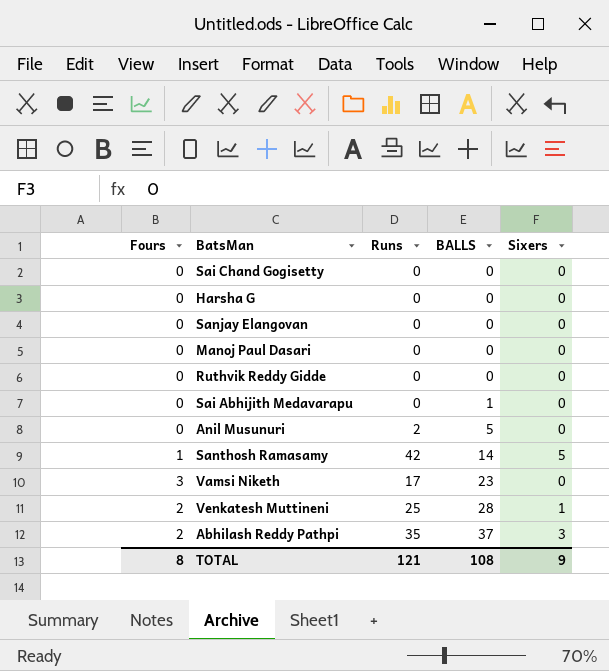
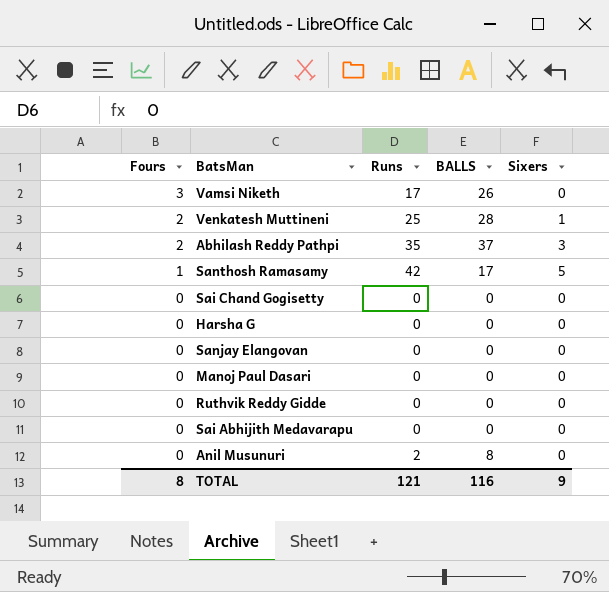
row order: BALLS ascending -> Fours descending
Vamsi Niketh | BALLS: 23 -> 26
Santhosh Ramasamy | BALLS: 14 -> 17
Sai Abhijith Medavarapu | BALLS: 1 -> 0
Anil Musunuri | BALLS: 5 -> 8
TOTAL | BALLS: 108 -> 116

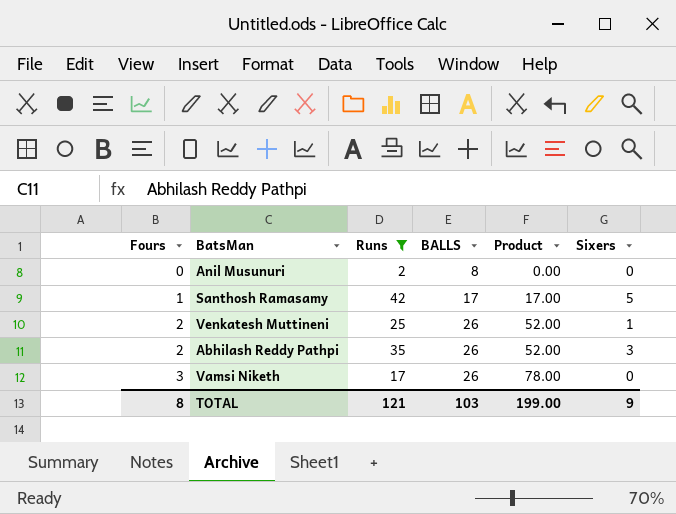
filter: none -> Runs != 0
row order: Fours descending -> Fours ascending
column Product | formula: none -> [Fours] * [BALLS]
Venkatesh Muttineni | BALLS: 28 -> 26
Abhilash Reddy Pathpi | BALLS: 37 -> 26
TOTAL | BALLS: 116 -> 103

